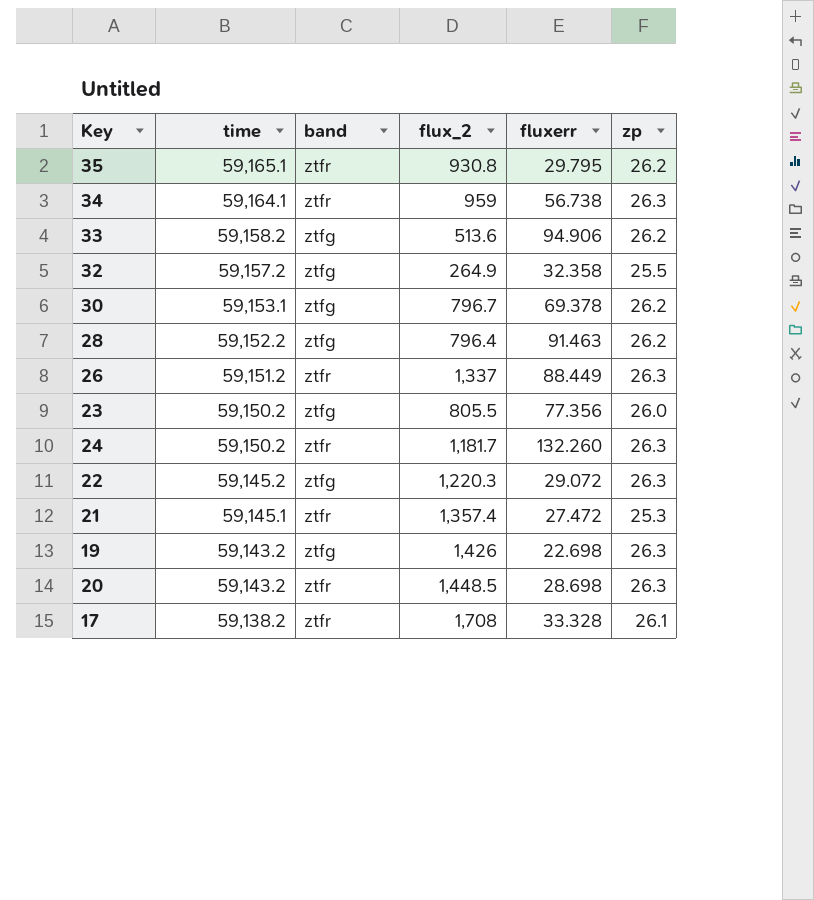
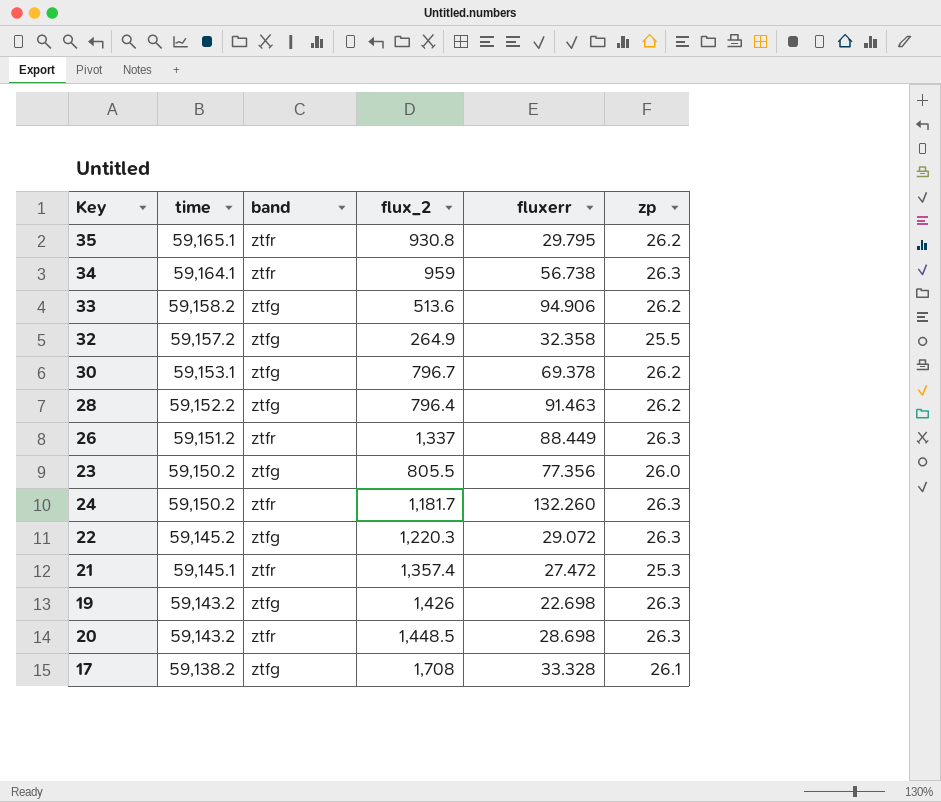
17 | band: ztfr -> ztfg

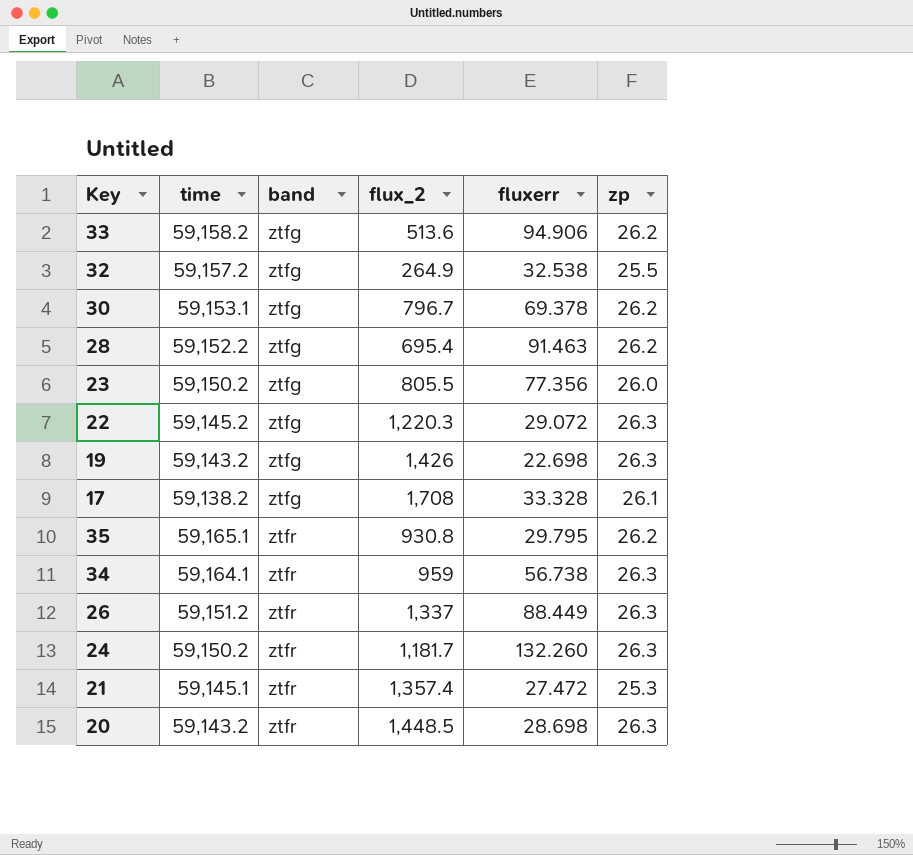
row order: time descending -> band ascending
32 | fluxerr: 32.358 -> 32.538
28 | flux_2: 796.4 -> 695.4

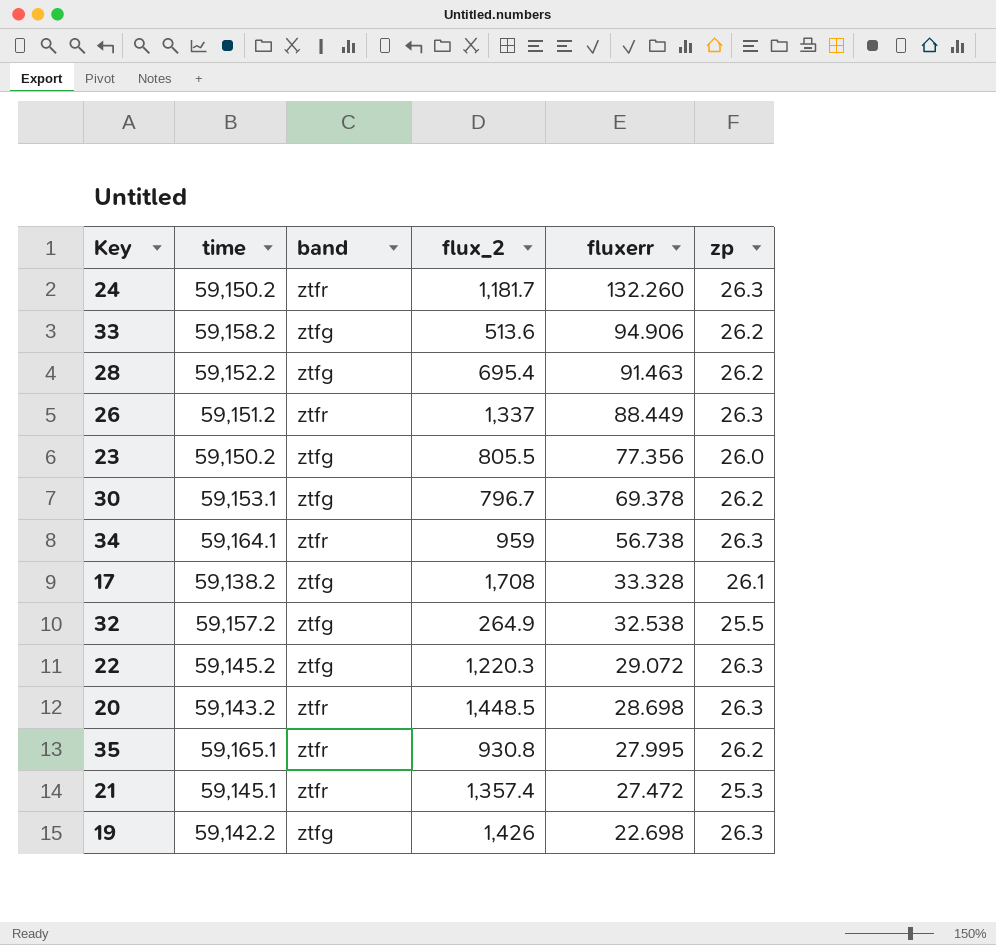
row order: band ascending -> fluxerr descending
35 | fluxerr: 29.795 -> 27.995
19 | time: 59,143.2 -> 59,142.2

